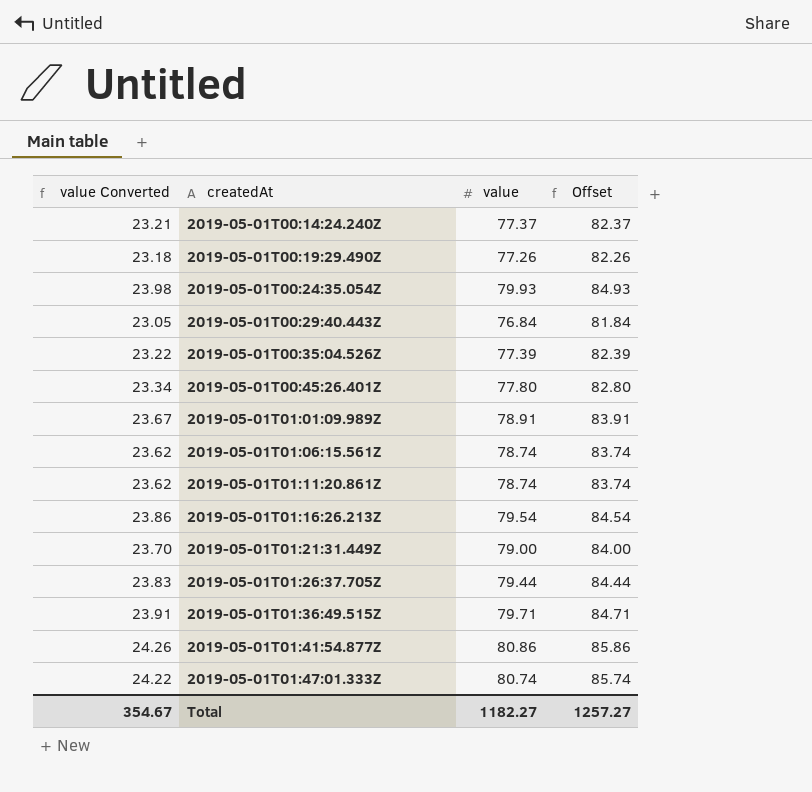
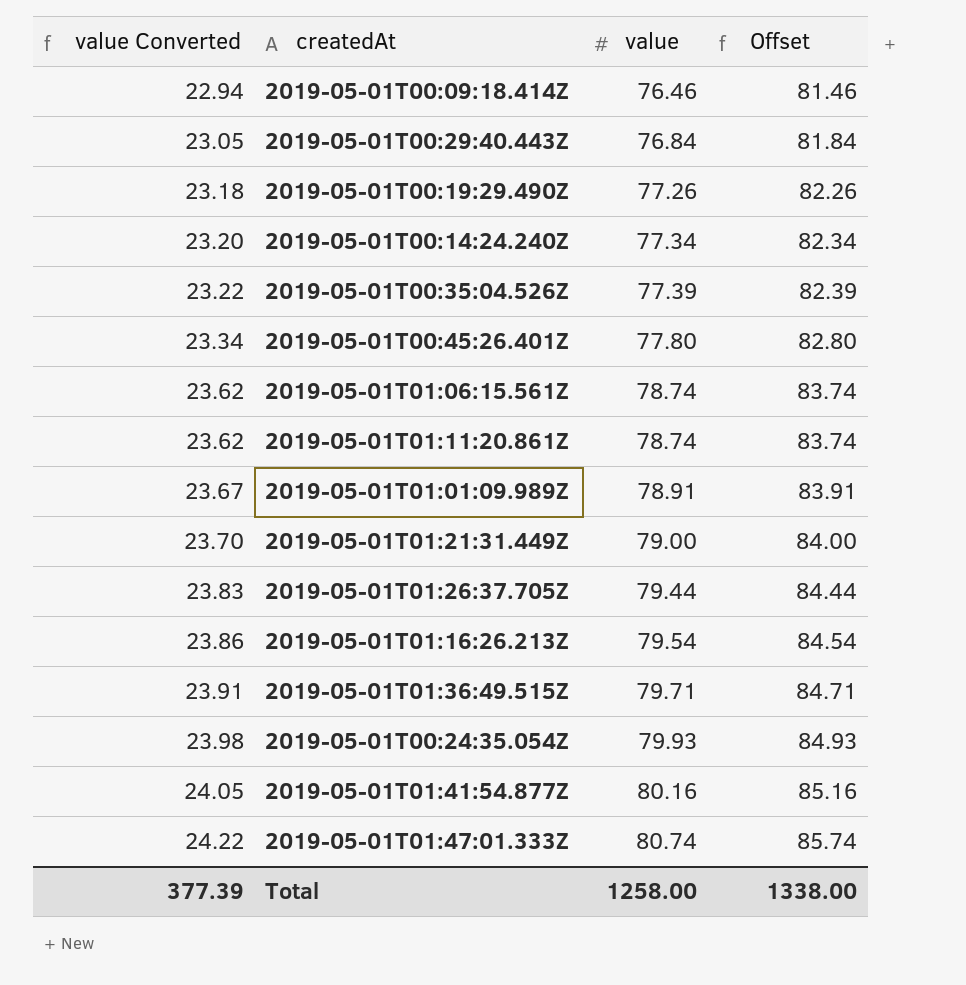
row order: createdAt ascending -> value Converted ascending
row 2019-05-01T00:09:18.414Z: none -> 22.94 | 76.46 | 81.46
2019-05-01T00:14:24.240Z | value Converted: 23.21 -> 23.20
2019-05-01T00:14:24.240Z | value: 77.37 -> 77.34
2019-05-01T00:14:24.240Z | Offset: 82.37 -> 82.34
2019-05-01T01:41:54.877Z | value Converted: 24.26 -> 24.05
2019-05-01T01:41:54.877Z | value: 80.86 -> 80.16
2019-05-01T01:41:54.877Z | Offset: 85.86 -> 85.16
Total | value Converted: 354.67 -> 377.39
Total | value: 1182.27 -> 1258.00
Total | Offset: 1257.27 -> 1338.00

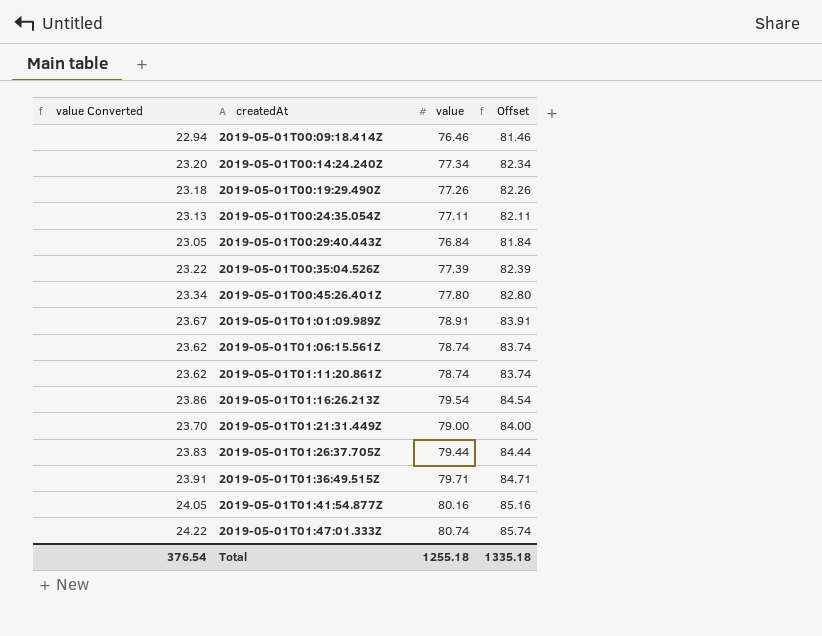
row order: value Converted ascending -> createdAt ascending
2019-05-01T00:24:35.054Z | value Converted: 23.98 -> 23.13
2019-05-01T00:24:35.054Z | value: 79.93 -> 77.11
2019-05-01T00:24:35.054Z | Offset: 84.93 -> 82.11
Total | value Converted: 377.39 -> 376.54
Total | value: 1258.00 -> 1255.18
Total | Offset: 1338.00 -> 1335.18

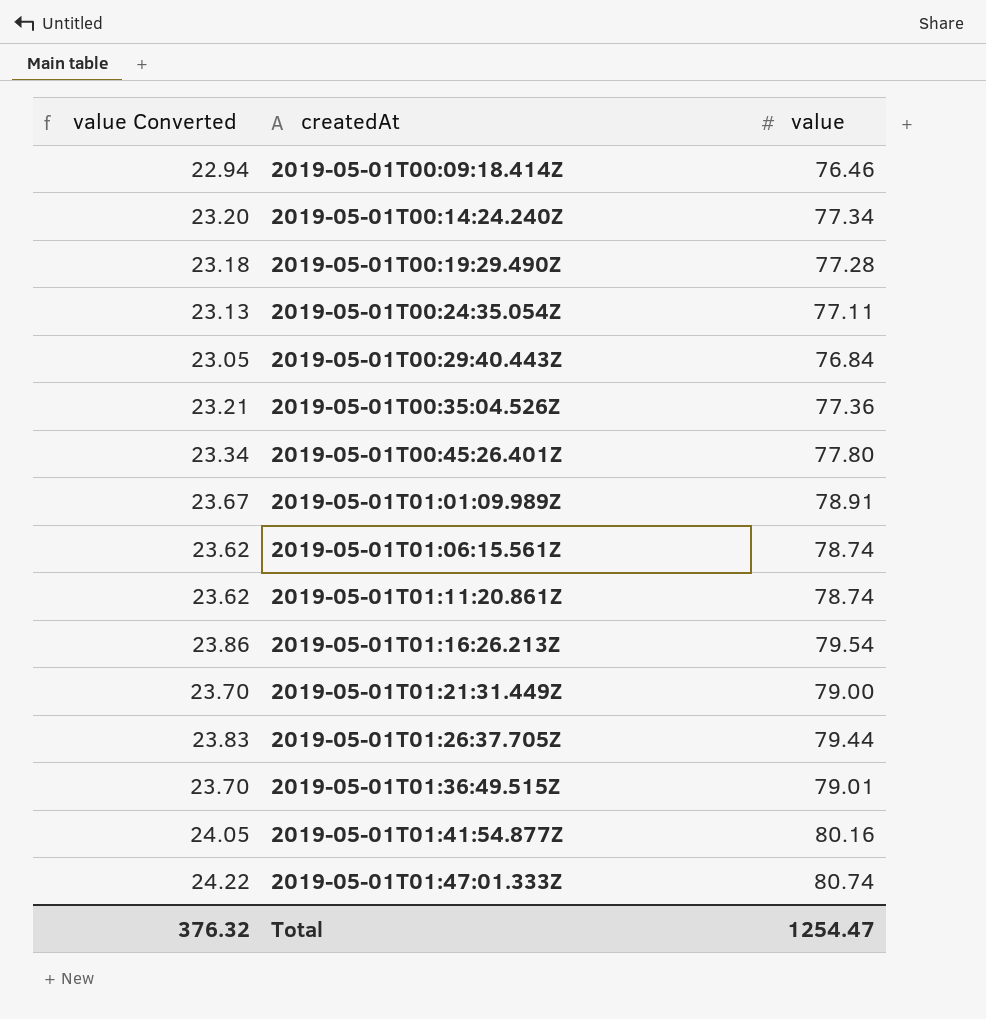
column Offset | formula: [value] + 5 -> none
2019-05-01T00:19:29.490Z | value: 77.26 -> 77.28
2019-05-01T00:35:04.526Z | value Converted: 23.22 -> 23.21
2019-05-01T00:35:04.526Z | value: 77.39 -> 77.36
2019-05-01T01:36:49.515Z | value Converted: 23.91 -> 23.70
2019-05-01T01:36:49.515Z | value: 79.71 -> 79.01
Total | value Converted: 376.54 -> 376.32
Total | value: 1255.18 -> 1254.47

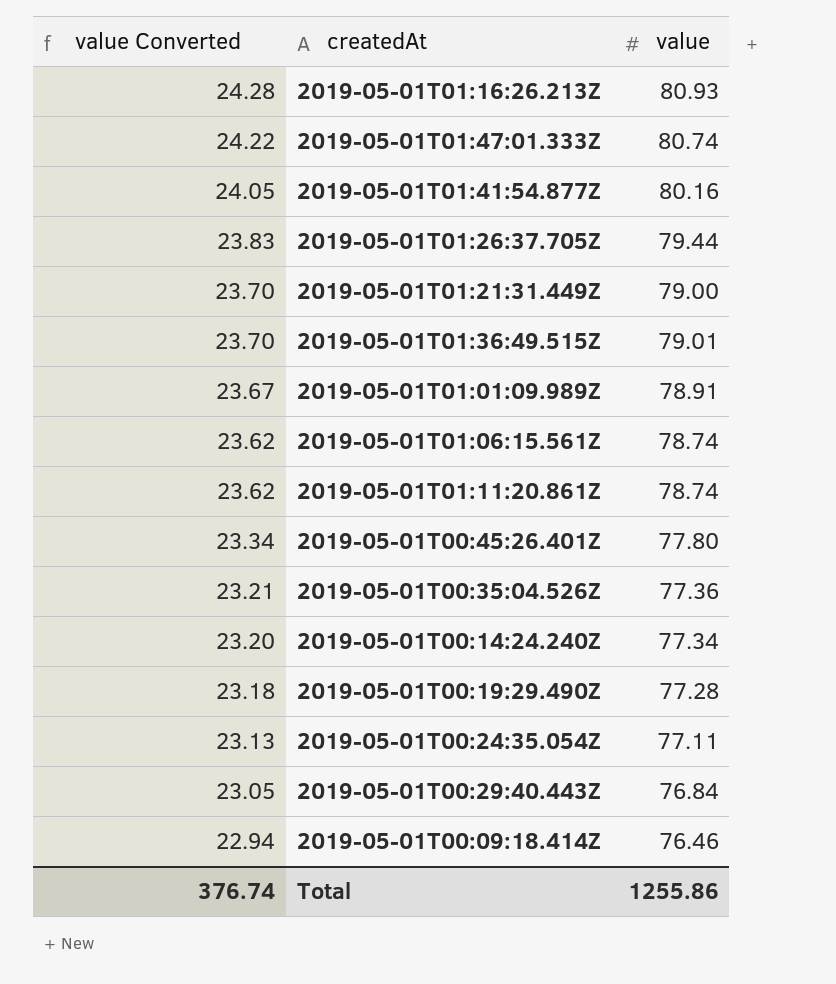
row order: createdAt ascending -> value Converted descending
2019-05-01T01:16:26.213Z | value Converted: 23.86 -> 24.28
2019-05-01T01:16:26.213Z | value: 79.54 -> 80.93
Total | value Converted: 376.32 -> 376.74
Total | value: 1254.47 -> 1255.86

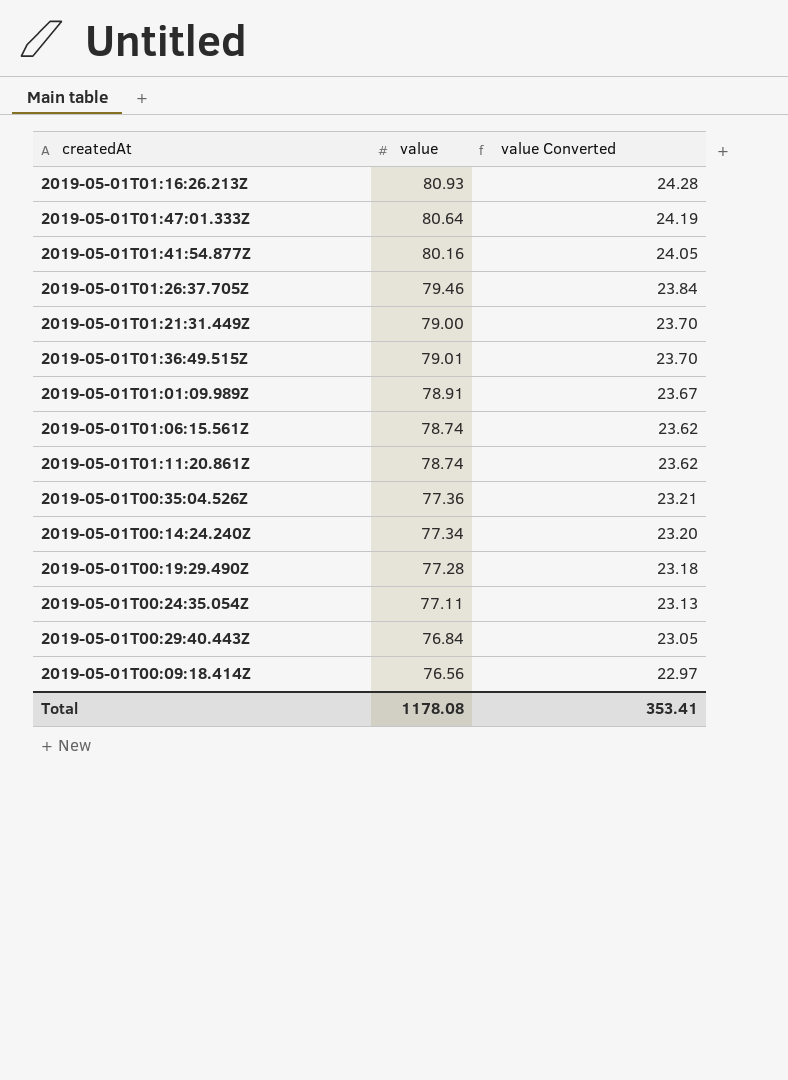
column value Converted | position: 1 -> 3
row 2019-05-01T00:45:26.401Z: 23.34 | 77.80 -> none
2019-05-01T01:47:01.333Z | value: 80.74 -> 80.64
2019-05-01T01:47:01.333Z | value Converted: 24.22 -> 24.19
2019-05-01T01:26:37.705Z | value: 79.44 -> 79.46
2019-05-01T01:26:37.705Z | value Converted: 23.83 -> 23.84
2019-05-01T00:09:18.414Z | value: 76.46 -> 76.56
2019-05-01T00:09:18.414Z | value Converted: 22.94 -> 22.97
Total | value: 1255.86 -> 1178.08
Total | value Converted: 376.74 -> 353.41

